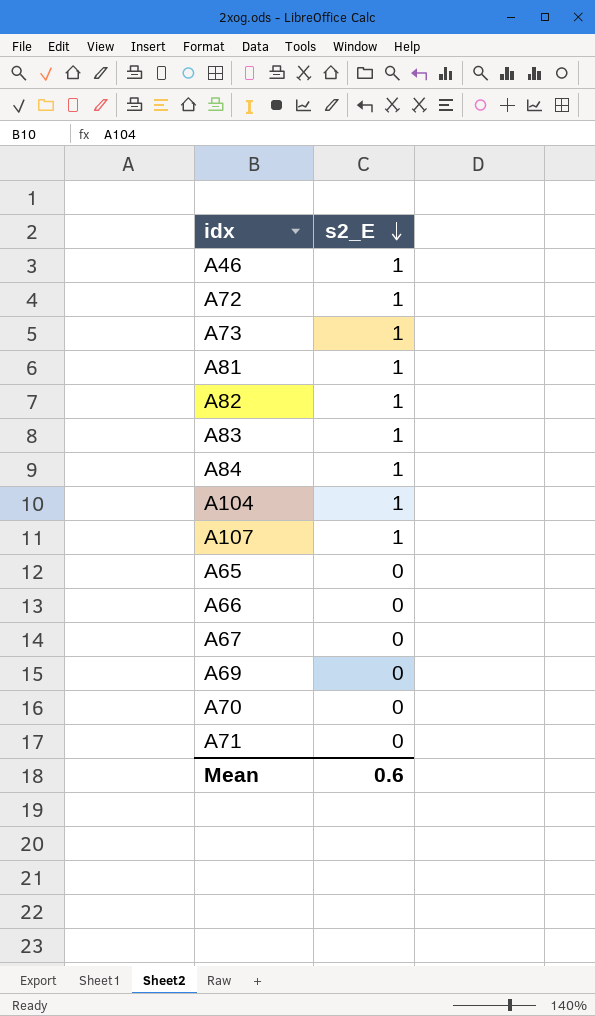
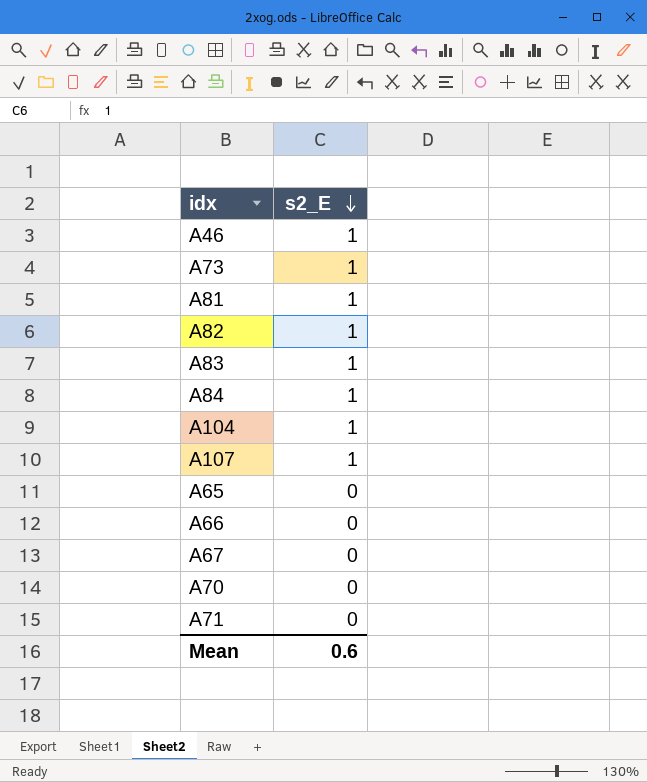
row A72: 1 -> none
row A69: 0 -> none

